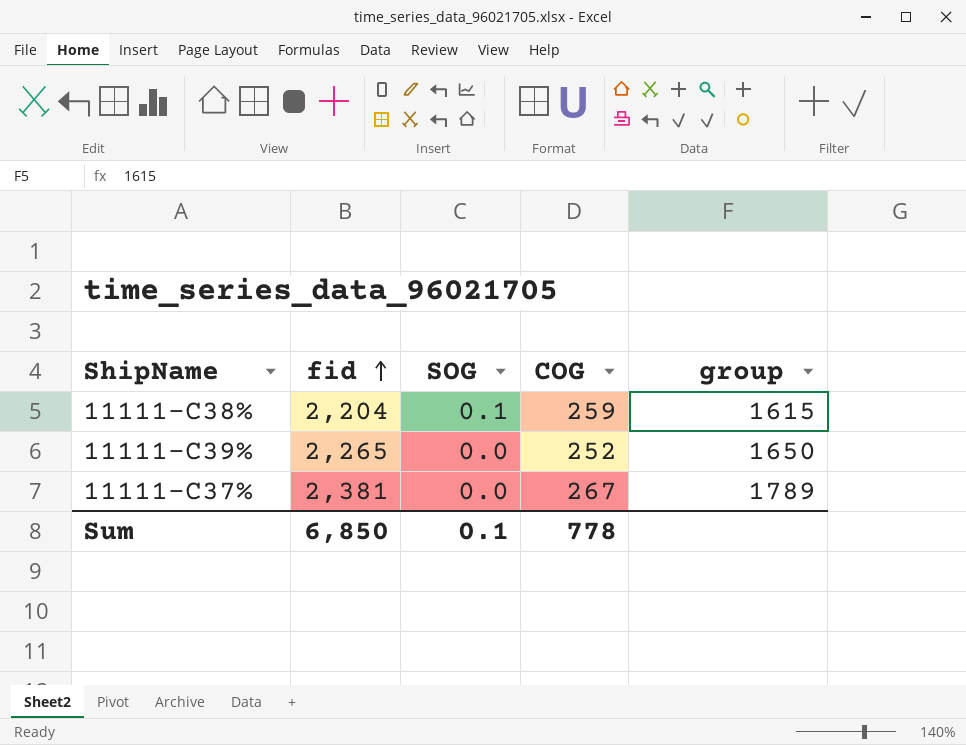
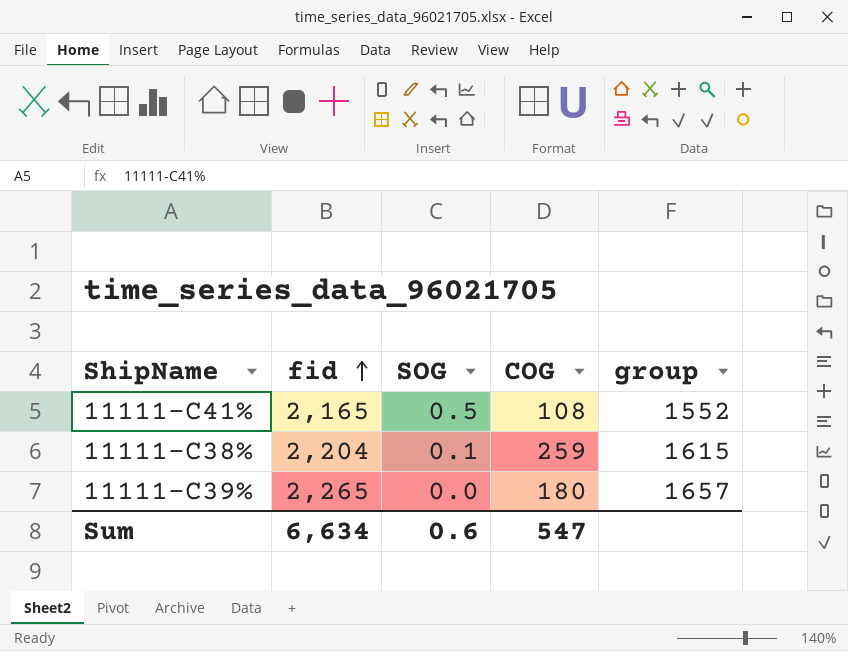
row 11111-C37%: 2,381 | 0.0 | 267 | 1789 -> none
row 11111-C41%: none -> 2,165 | 0.5 | 108 | 1552
11111-C39% | COG: 252 -> 180
11111-C39% | group: 1650 -> 1657
Sum | fid: 6,850 -> 6,634
Sum | SOG: 0.1 -> 0.6
Sum | COG: 778 -> 547

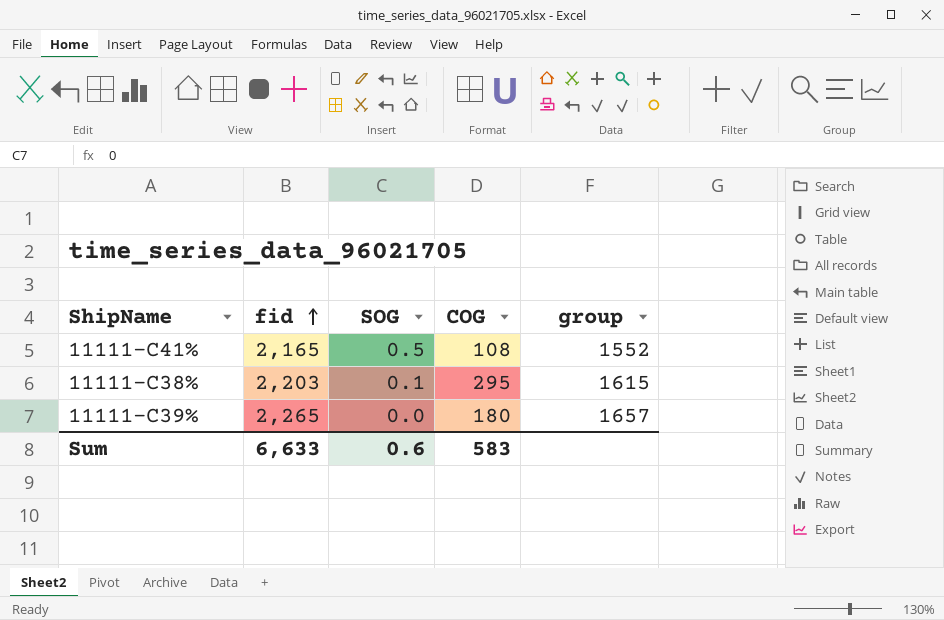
11111-C38% | fid: 2,204 -> 2,203
11111-C38% | COG: 259 -> 295
Sum | fid: 6,634 -> 6,633
Sum | COG: 547 -> 583

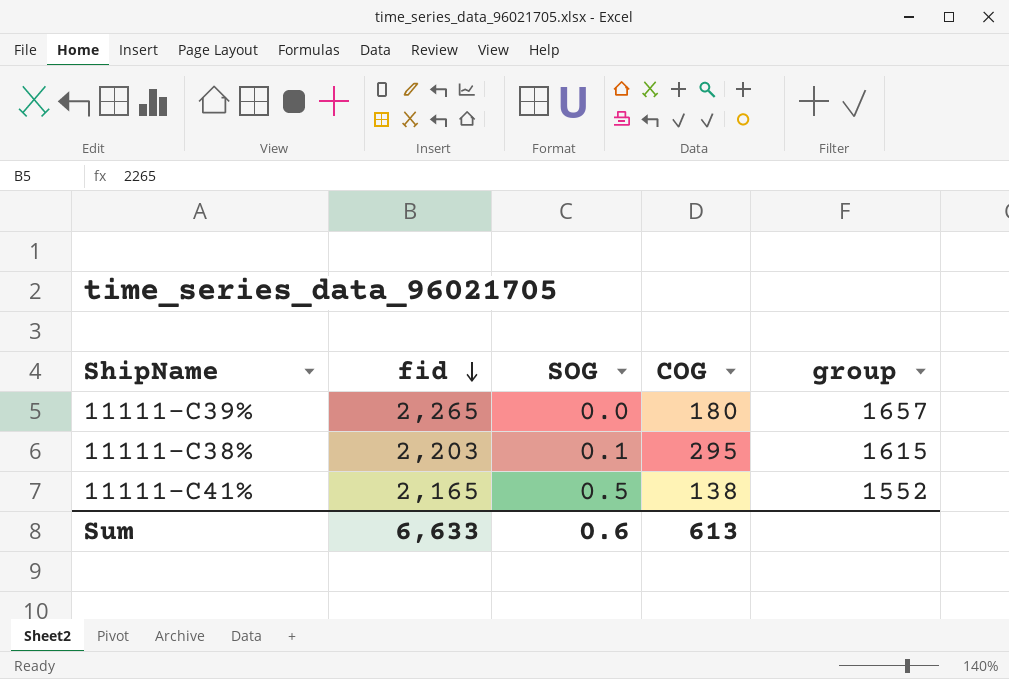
row order: fid ascending -> fid descending
11111-C41% | COG: 108 -> 138
Sum | COG: 583 -> 613

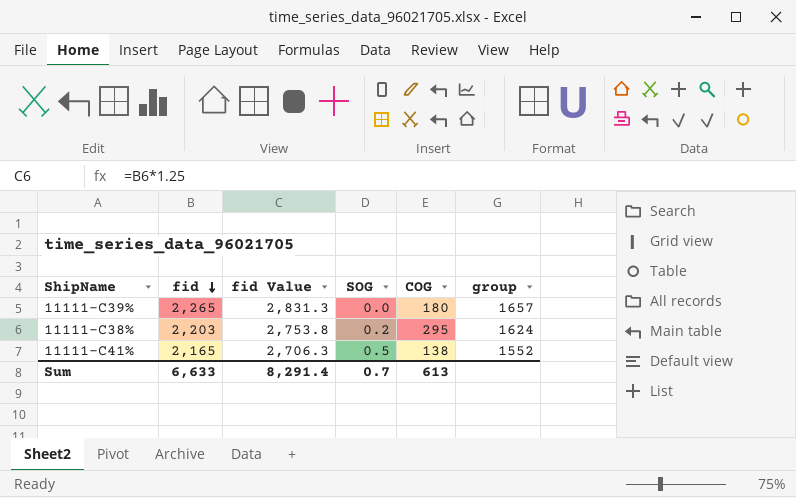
column fid Value | formula: none -> [fid] * 1.25
11111-C38% | SOG: 0.1 -> 0.2
11111-C38% | group: 1615 -> 1624
Sum | SOG: 0.6 -> 0.7

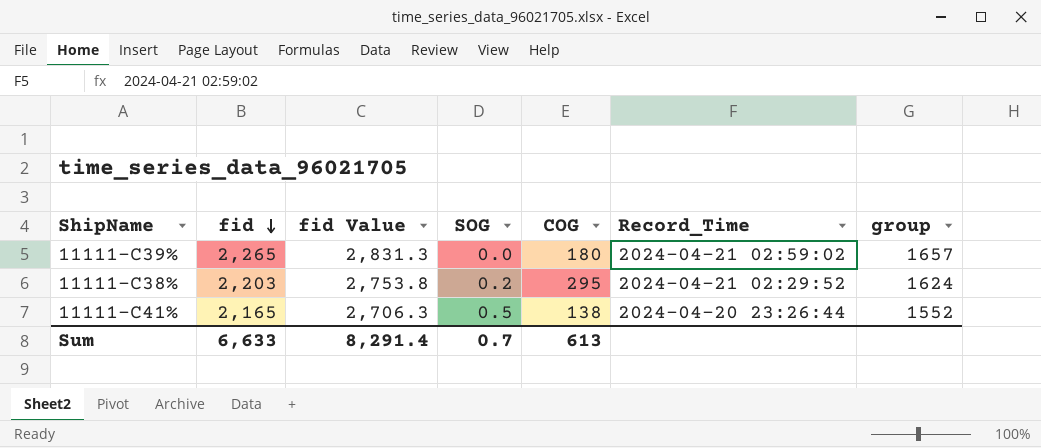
column Record_Time | position: none -> 6

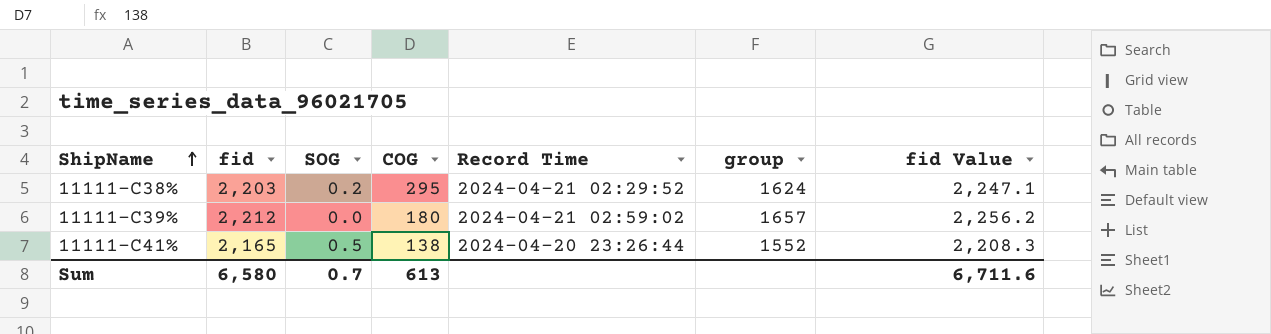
row order: fid descending -> ShipName ascending
column name: Record_Time -> Record Time
column fid Value | formula: [fid] * 1.25 -> [fid] * 1.02
column fid Value | position: 3 -> 7
11111-C39% | fid: 2,265 -> 2,212
Sum | fid: 6,633 -> 6,580
Sum | fid Value: 8,291.4 -> 6,711.6

